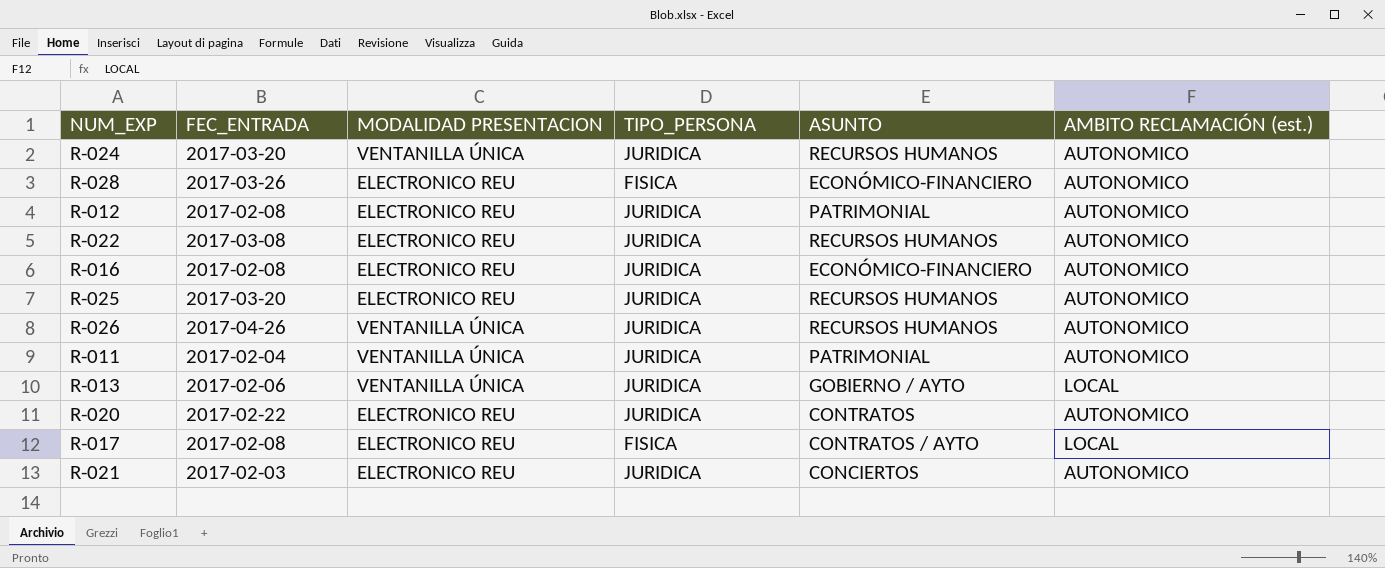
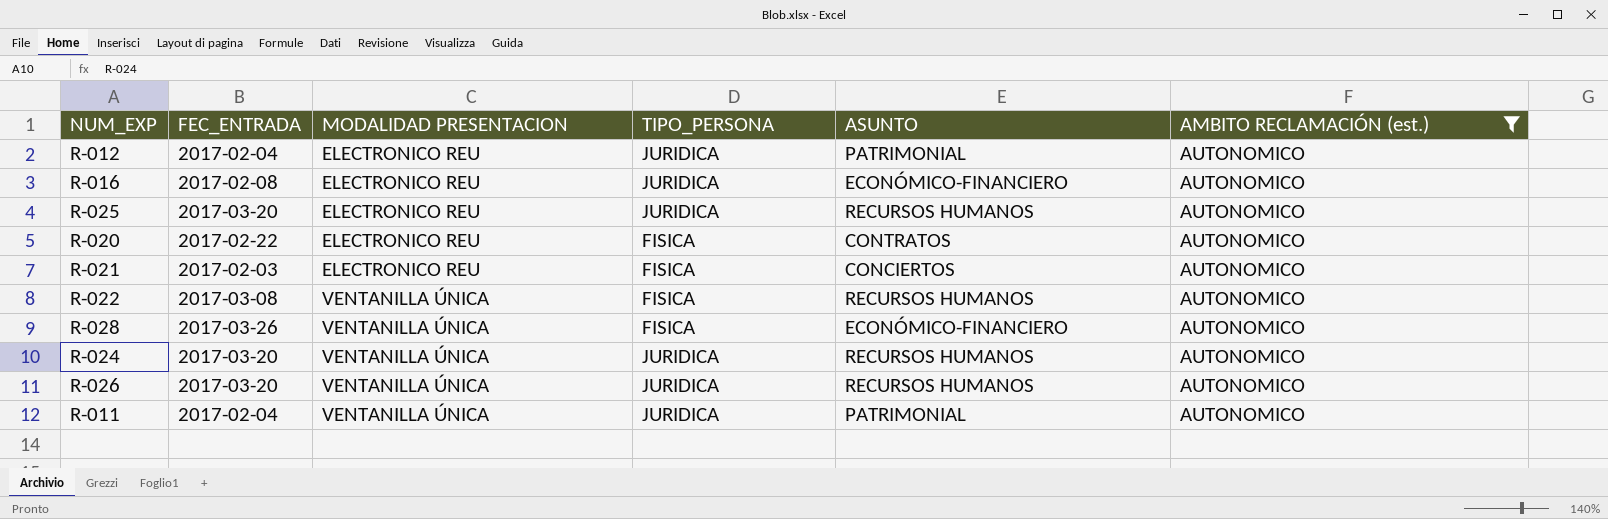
filter: none -> AMBITO RECLAMACIÓN (est.) = AUTONOMICO
row order: none -> MODALIDAD PRESENTACION ascending
R-012 | FEC_ENTRADA: 2017-02-08 -> 2017-02-04
R-020 | TIPO_PERSONA: JURIDICA -> FISICA
R-021 | TIPO_PERSONA: JURIDICA -> FISICA
R-022 | MODALIDAD PRESENTACION: ELECTRONICO REU -> VENTANILLA ÚNICA
R-022 | TIPO_PERSONA: JURIDICA -> FISICA
R-028 | MODALIDAD PRESENTACION: ELECTRONICO REU -> VENTANILLA ÚNICA
R-026 | FEC_ENTRADA: 2017-04-26 -> 2017-03-20

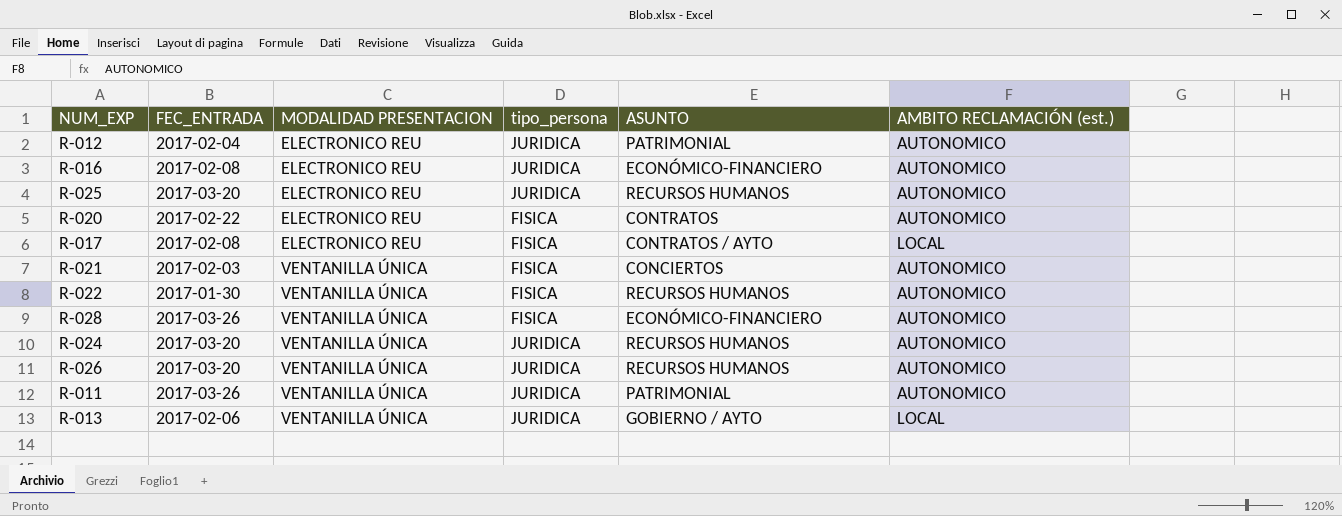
filter: AMBITO RECLAMACIÓN (est.) = AUTONOMICO -> none
column name: TIPO_PERSONA -> tipo_persona
R-021 | MODALIDAD PRESENTACION: ELECTRONICO REU -> VENTANILLA ÚNICA
R-022 | FEC_ENTRADA: 2017-03-08 -> 2017-01-30
R-011 | FEC_ENTRADA: 2017-02-04 -> 2017-03-26

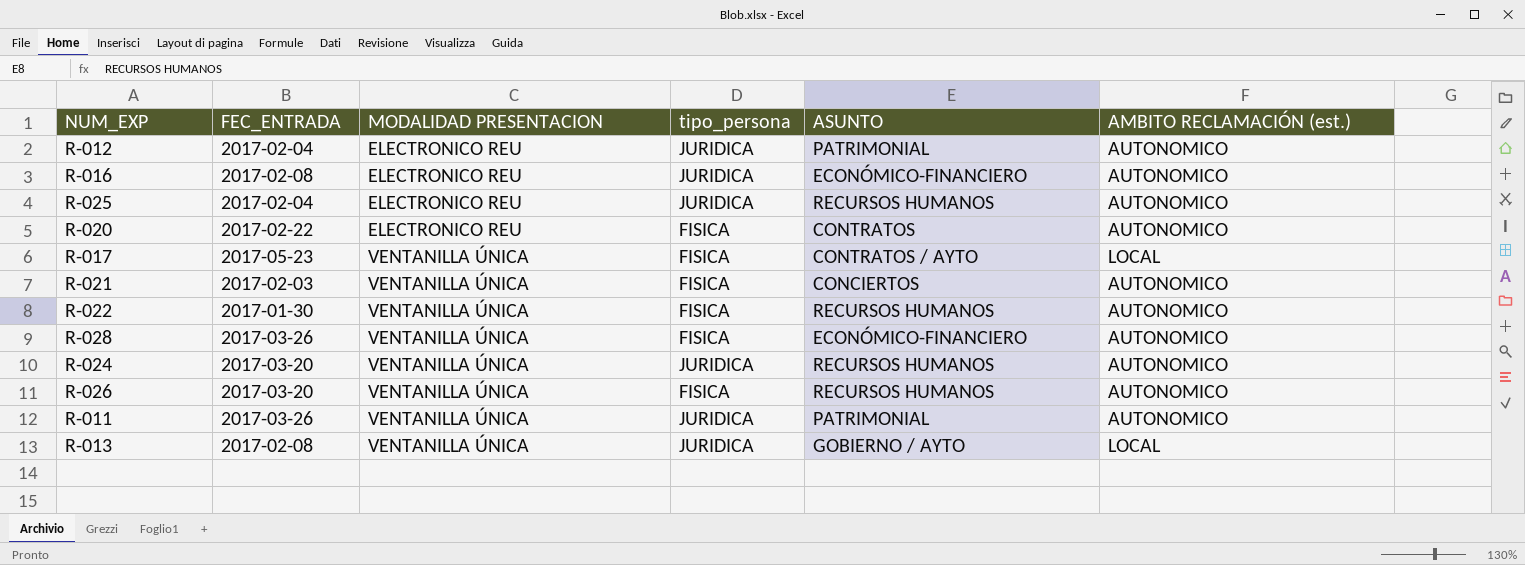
R-025 | FEC_ENTRADA: 2017-03-20 -> 2017-02-04
R-017 | FEC_ENTRADA: 2017-02-08 -> 2017-05-23
R-017 | MODALIDAD PRESENTACION: ELECTRONICO REU -> VENTANILLA ÚNICA
R-026 | tipo_persona: JURIDICA -> FISICA
R-013 | FEC_ENTRADA: 2017-02-06 -> 2017-02-08

